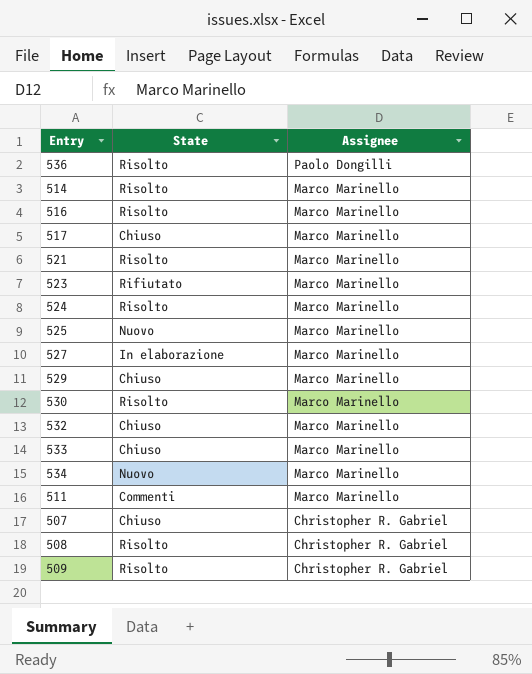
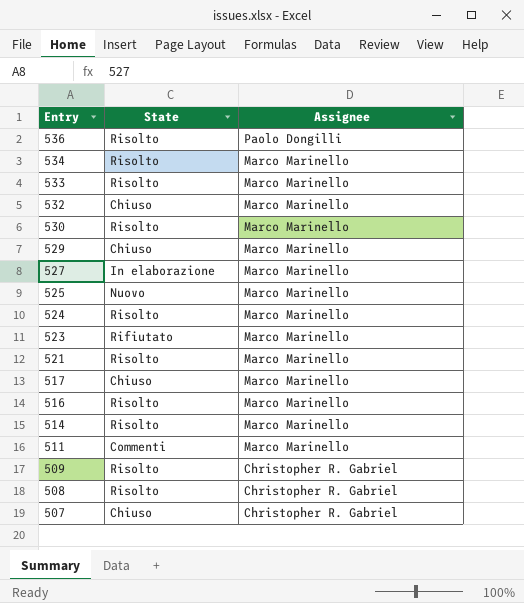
row order: Assignee descending -> Entry descending
534 | State: Nuovo -> Risolto
533 | State: Chiuso -> Risolto

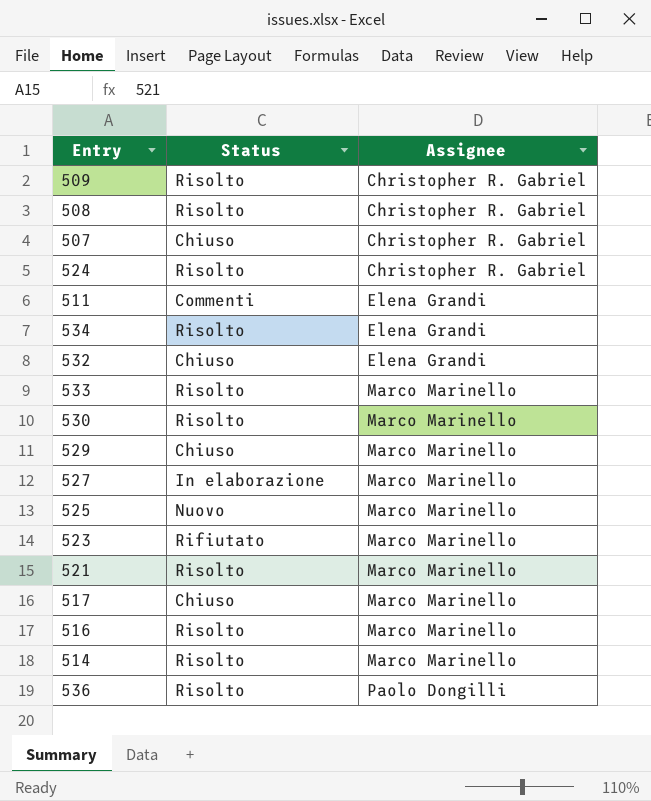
row order: Entry descending -> Assignee ascending
column name: State -> Status
524 | Assignee: Marco Marinello -> Christopher R. Gabriel
511 | Assignee: Marco Marinello -> Elena Grandi
534 | Assignee: Marco Marinello -> Elena Grandi
532 | Assignee: Marco Marinello -> Elena Grandi

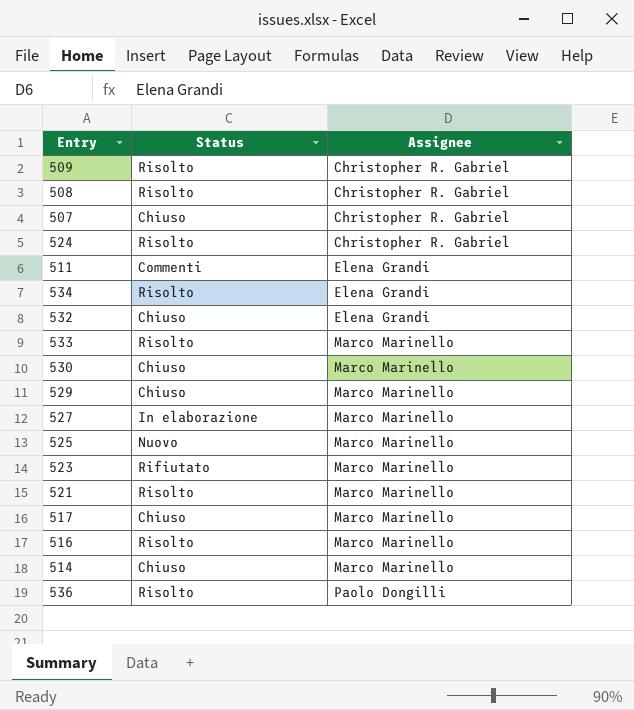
530 | Status: Risolto -> Chiuso
514 | Status: Risolto -> Chiuso

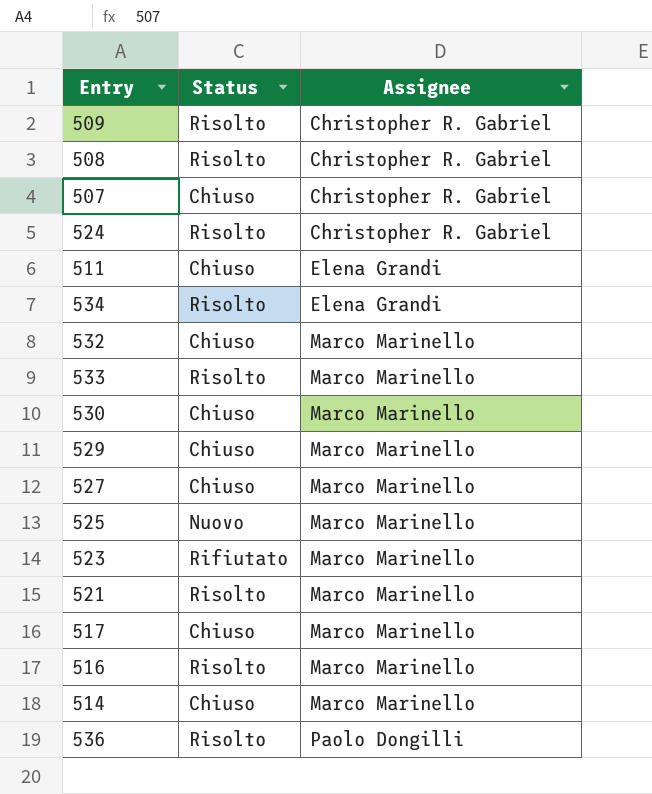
511 | Status: Commenti -> Chiuso
532 | Assignee: Elena Grandi -> Marco Marinello
527 | Status: In elaborazione -> Chiuso

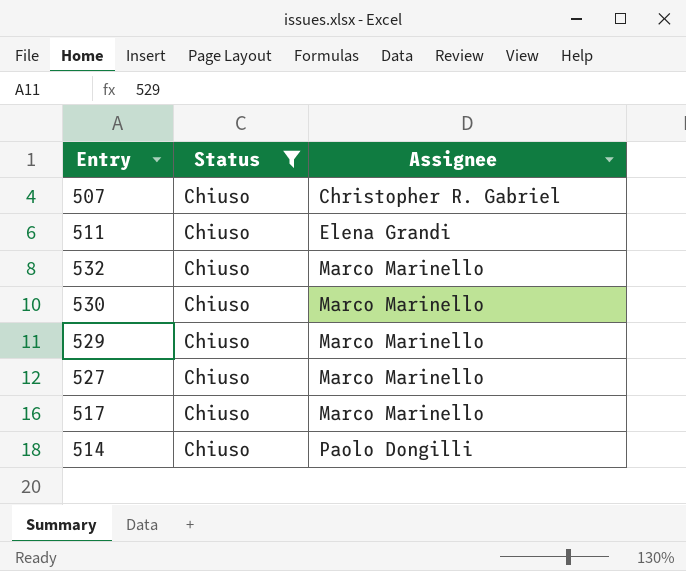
filter: none -> Status = Chiuso
514 | Assignee: Marco Marinello -> Paolo Dongilli

